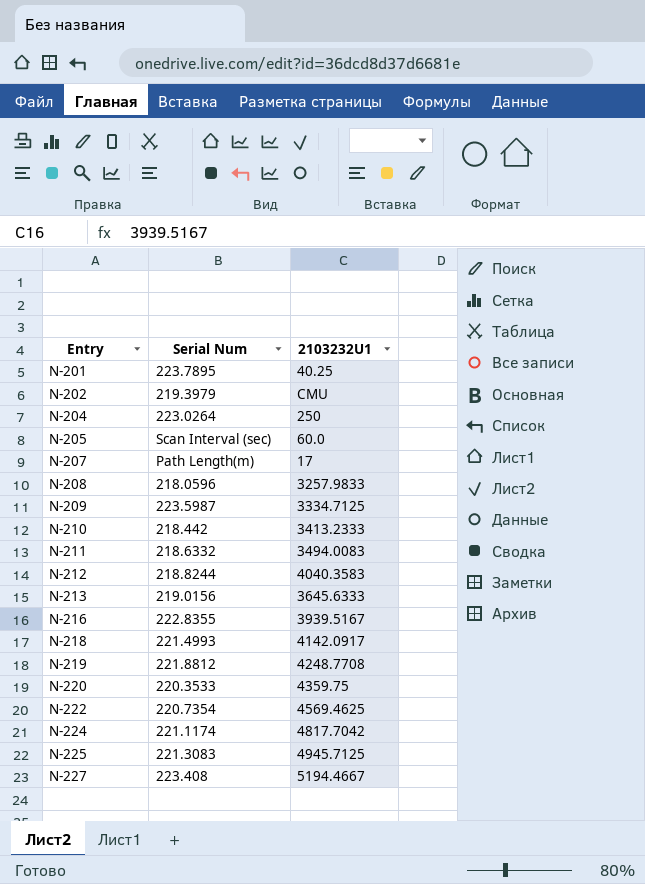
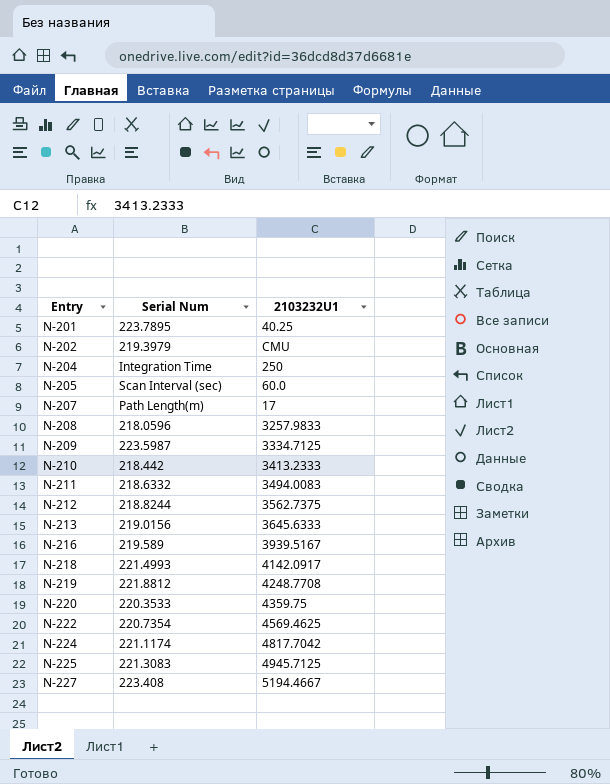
N-204 | Serial Num: 223.0264 -> Integration Time
N-212 | 2103232U1: 4040.3583 -> 3562.7375
N-216 | Serial Num: 222.8355 -> 219.589

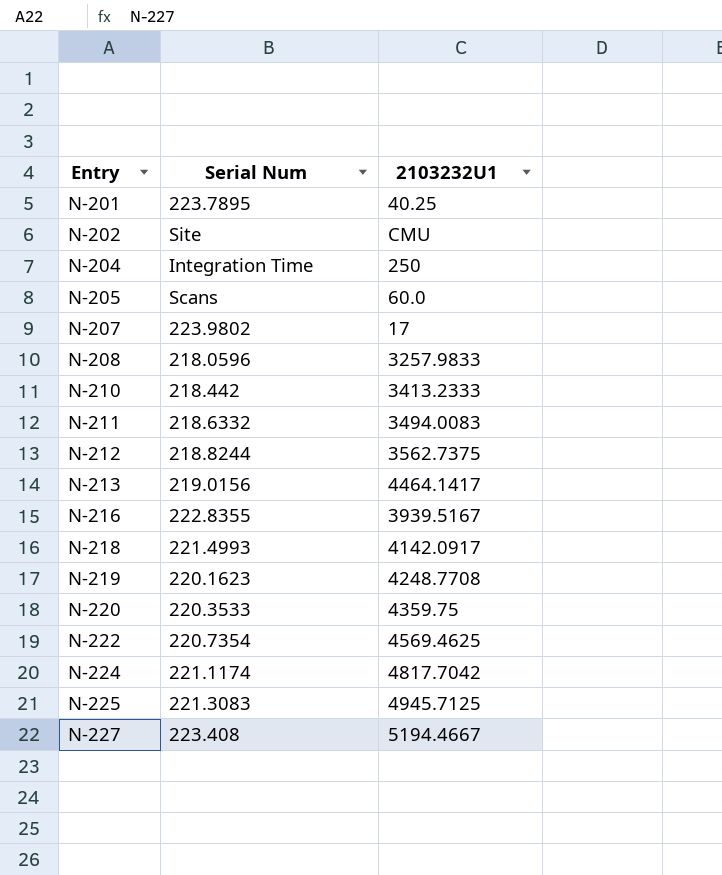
row N-209: 223.5987 | 3334.7125 -> none
N-202 | Serial Num: 219.3979 -> Site
N-205 | Serial Num: Scan Interval (sec) -> Scans
N-207 | Serial Num: Path Length(m) -> 223.9802
N-213 | 2103232U1: 3645.6333 -> 4464.1417
N-216 | Serial Num: 219.589 -> 222.8355
N-219 | Serial Num: 221.8812 -> 220.1623

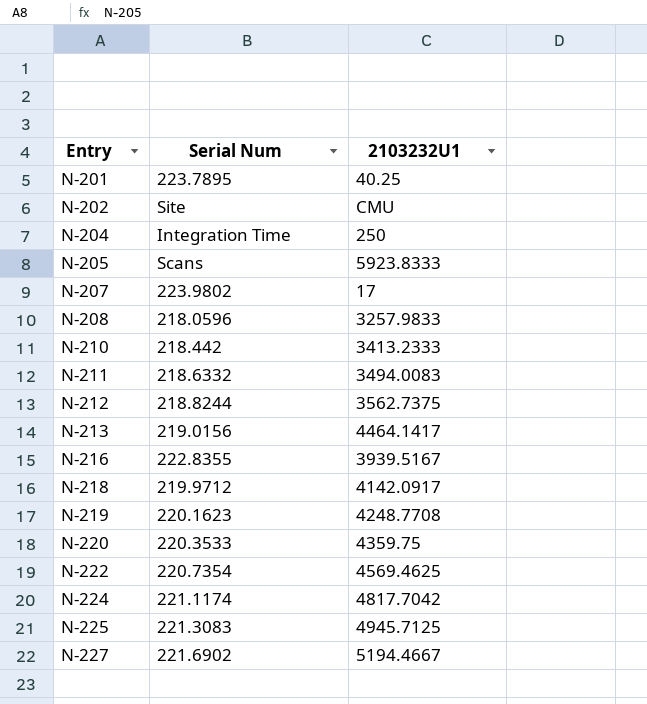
N-205 | 2103232U1: 60.0 -> 5923.8333
N-218 | Serial Num: 221.4993 -> 219.9712
N-227 | Serial Num: 223.408 -> 221.6902

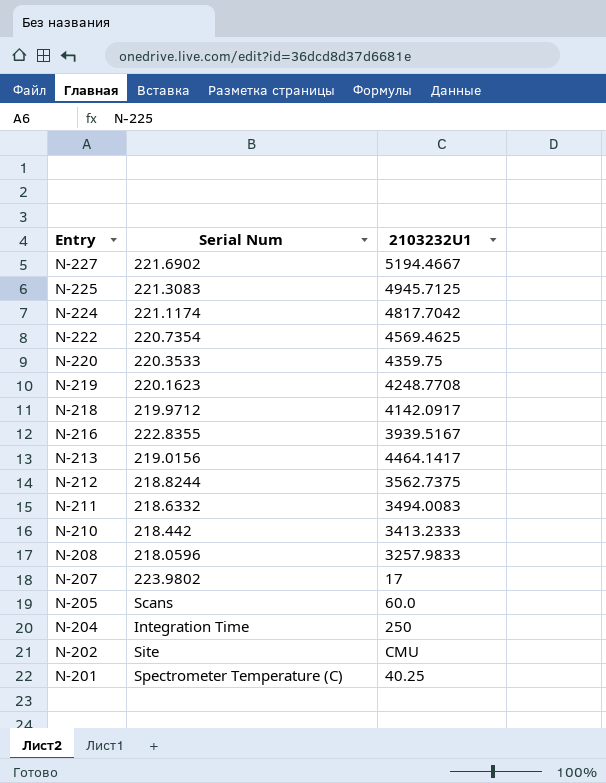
row order: Entry ascending -> Entry descending
N-205 | 2103232U1: 5923.8333 -> 60.0
N-201 | Serial Num: 223.7895 -> Spectrometer Temperature (C)

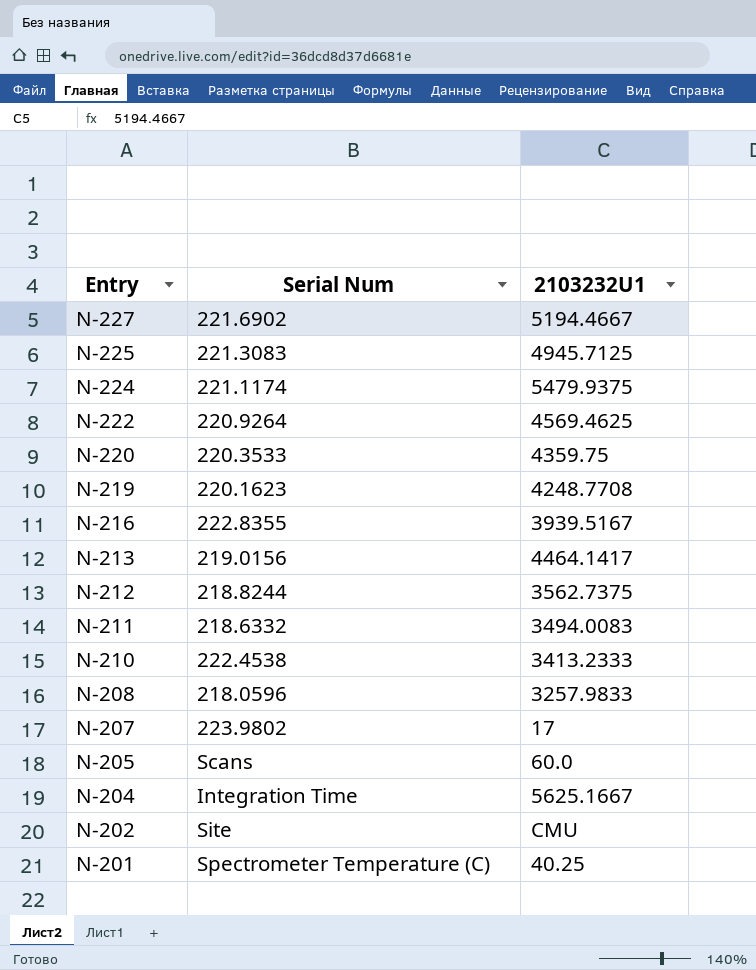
row N-218: 219.9712 | 4142.0917 -> none
N-224 | 2103232U1: 4817.7042 -> 5479.9375
N-222 | Serial Num: 220.7354 -> 220.9264
N-210 | Serial Num: 218.442 -> 222.4538
N-204 | 2103232U1: 250 -> 5625.1667

